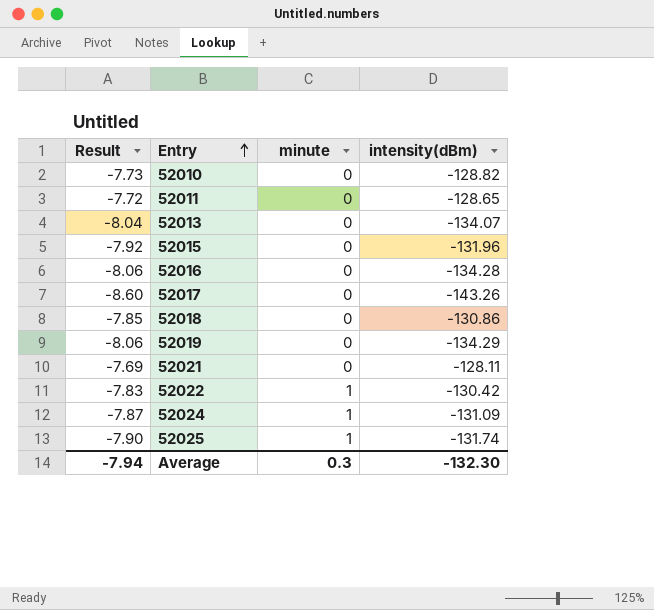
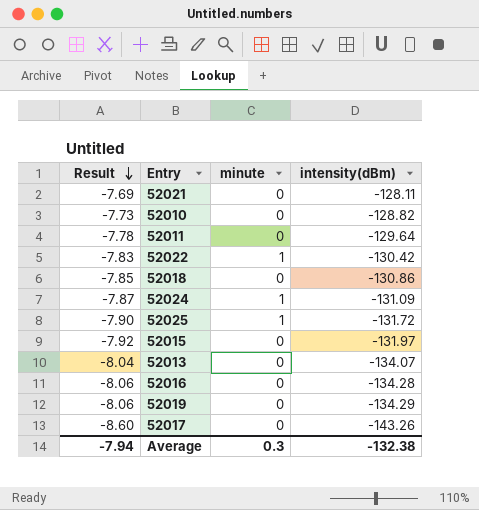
row order: Entry ascending -> Result descending
52011 | Result: -7.72 -> -7.78
52011 | intensity(dBm): -128.65 -> -129.64
52025 | intensity(dBm): -131.74 -> -131.72
52015 | intensity(dBm): -131.96 -> -131.97
Average | intensity(dBm): -132.30 -> -132.38

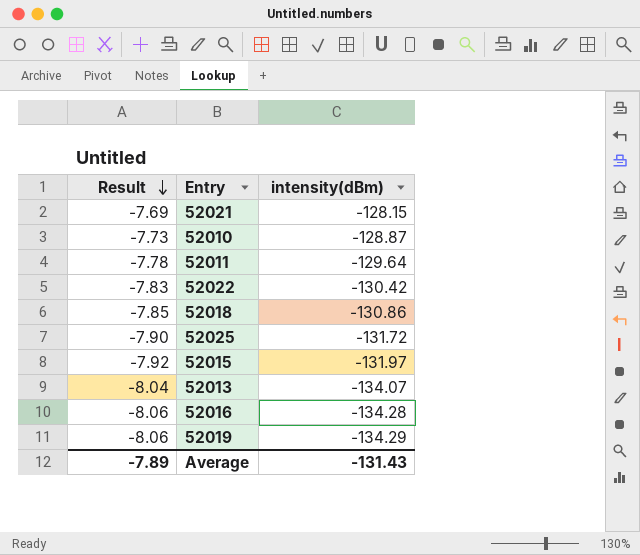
column minute | position: 3 -> none
row 52024: -7.87 | 1 | -131.09 -> none
row 52017: -8.60 | 0 | -143.26 -> none
52021 | intensity(dBm): -128.11 -> -128.15
52010 | intensity(dBm): -128.82 -> -128.87
Average | Result: -7.94 -> -7.89
Average | intensity(dBm): -132.38 -> -131.43

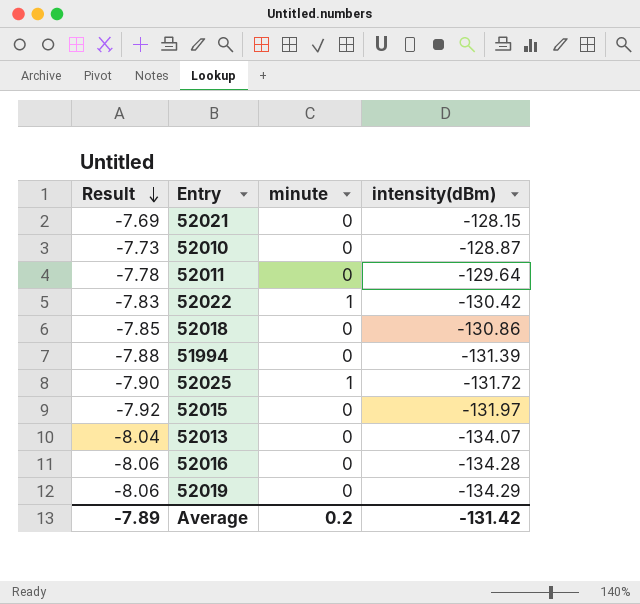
column minute | position: none -> 3
row 51994: none -> -7.88 | 0 | -131.39
Average | intensity(dBm): -131.43 -> -131.42

